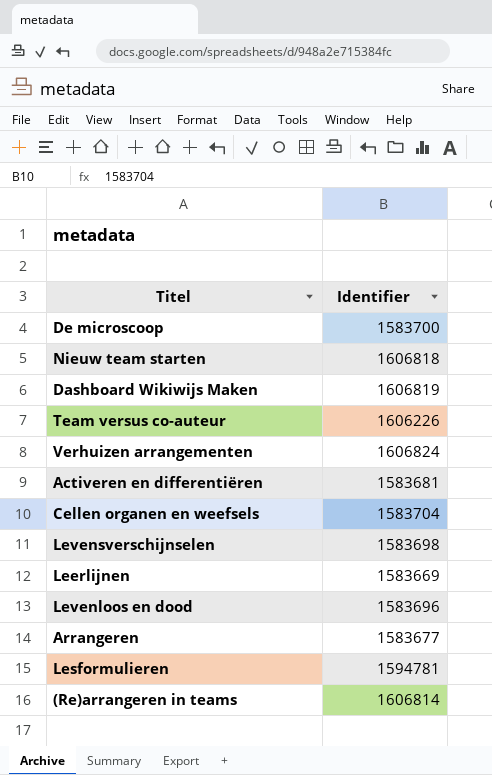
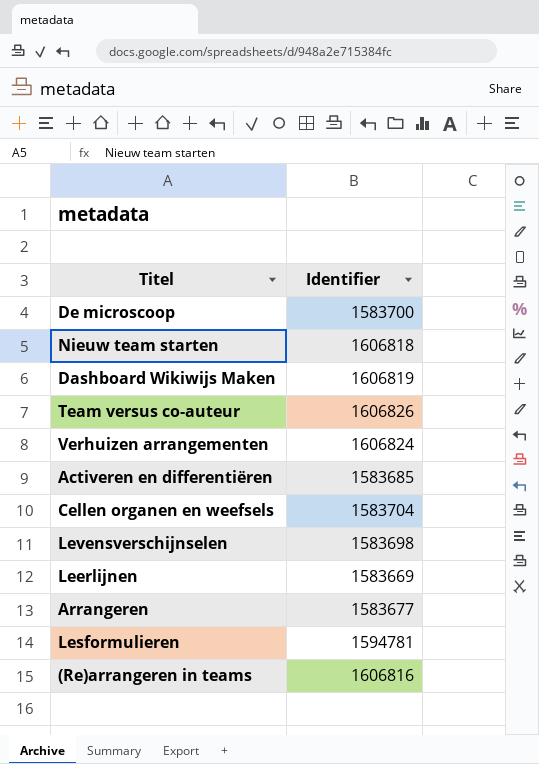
row Levenloos en dood: 1583696 -> none
Team versus co-auteur | Identifier: 1606226 -> 1606826
Activeren en differentiëren | Identifier: 1583681 -> 1583685
(Re)arrangeren in teams | Identifier: 1606814 -> 1606816

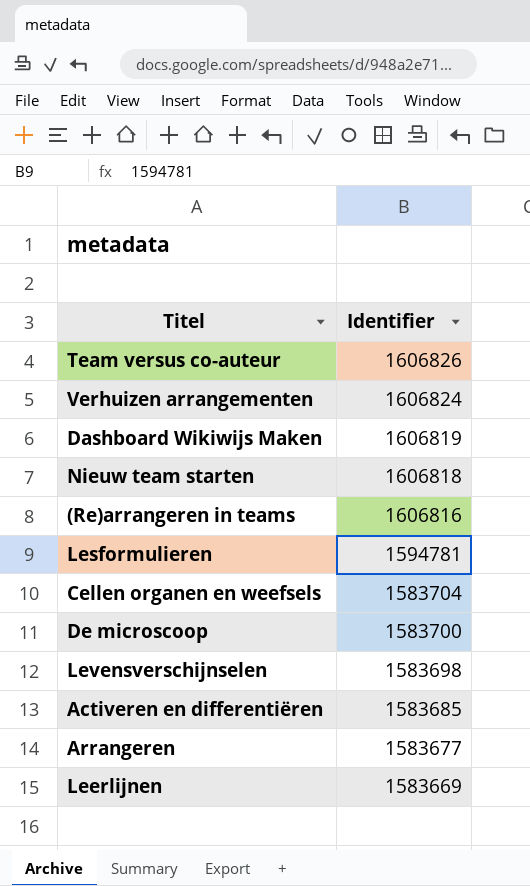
row order: none -> Identifier descending

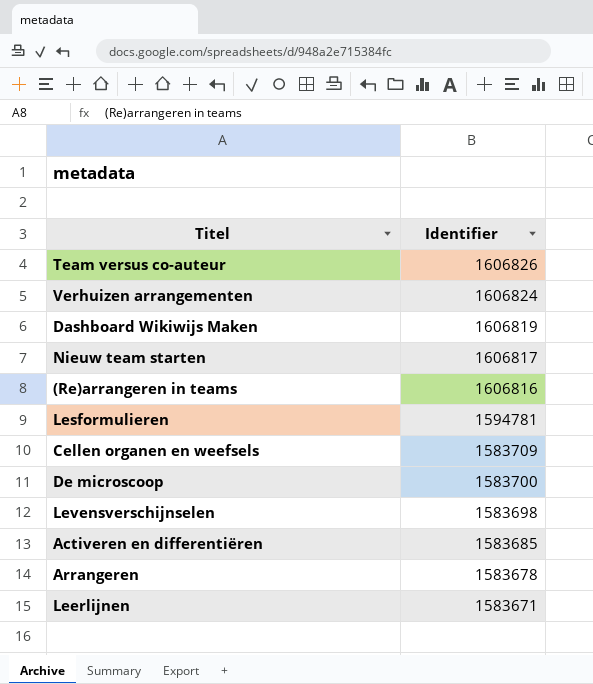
Nieuw team starten | Identifier: 1606818 -> 1606817
Cellen organen en weefsels | Identifier: 1583704 -> 1583709
Arrangeren | Identifier: 1583677 -> 1583678
Leerlijnen | Identifier: 1583669 -> 1583671

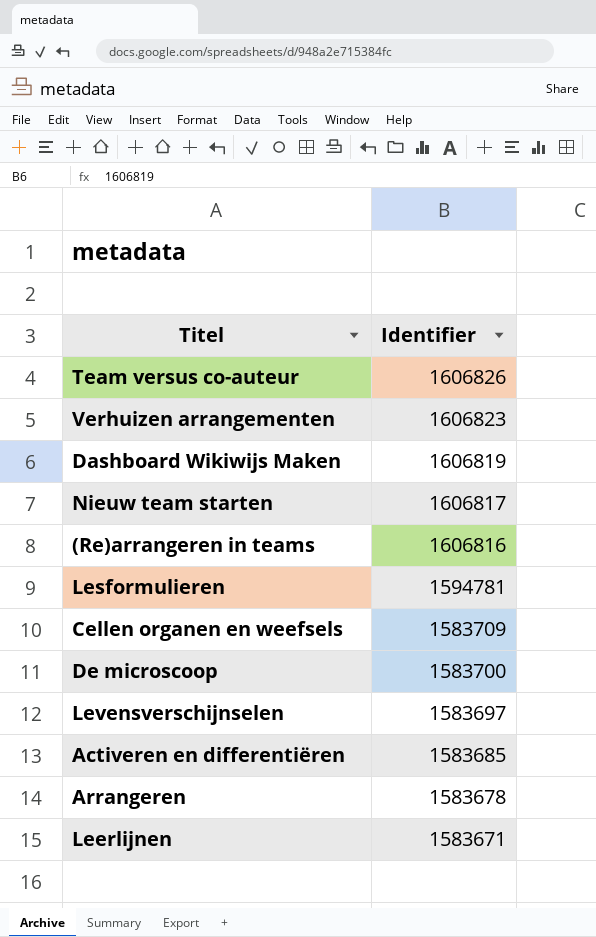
Verhuizen arrangementen | Identifier: 1606824 -> 1606823
Levensverschijnselen | Identifier: 1583698 -> 1583697

